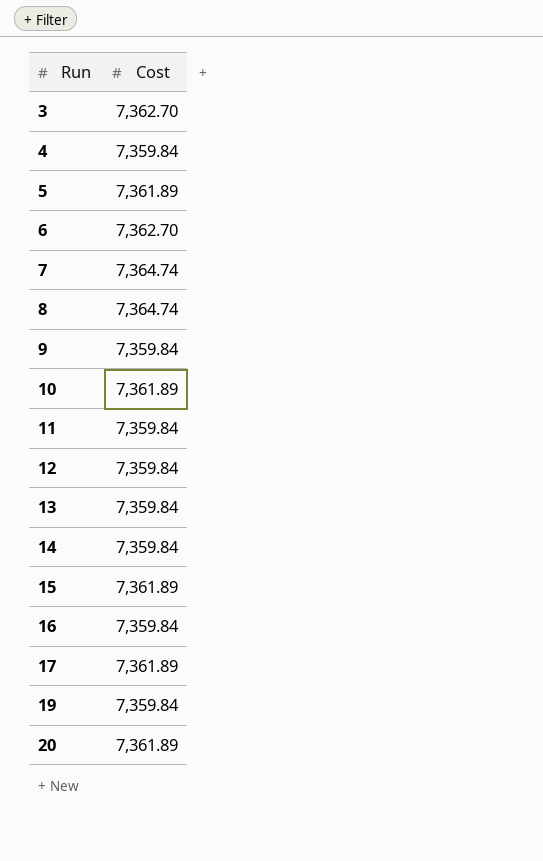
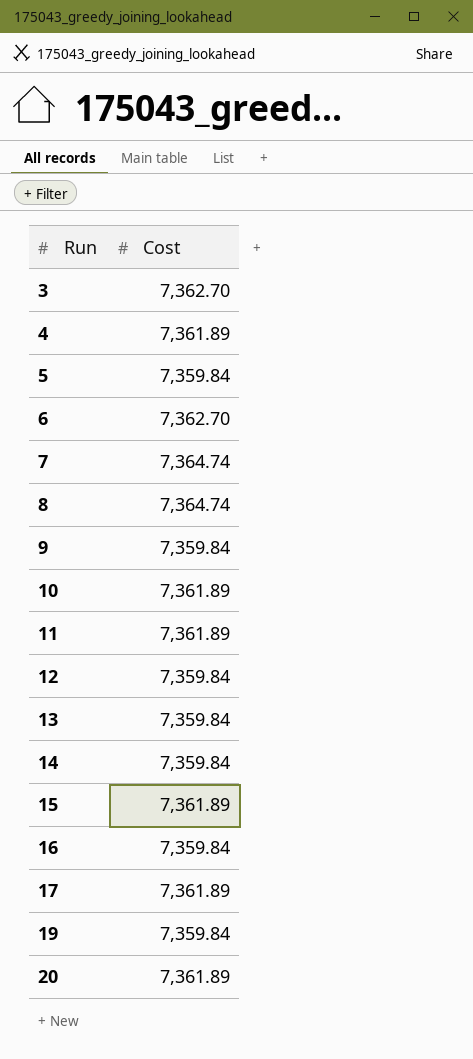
4 | Cost: 7,359.84 -> 7,361.89
5 | Cost: 7,361.89 -> 7,359.84
11 | Cost: 7,359.84 -> 7,361.89

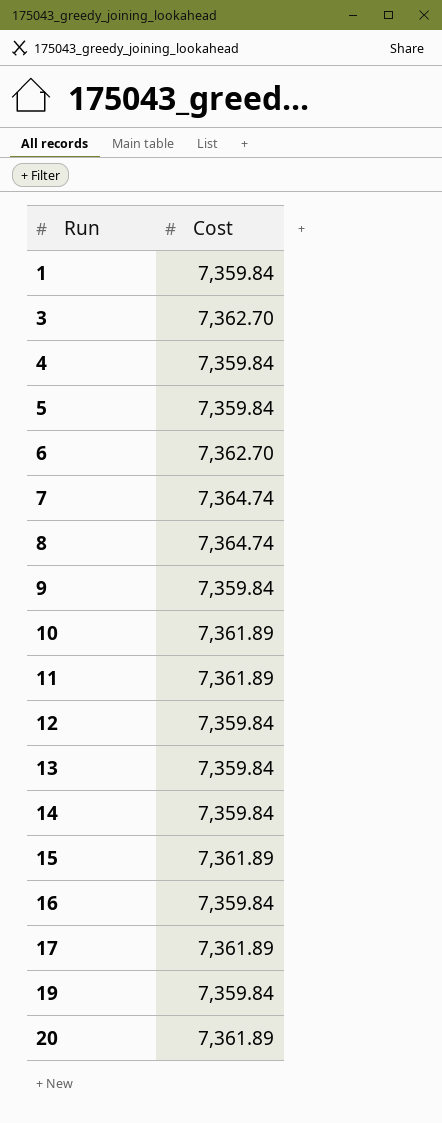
row 1: none -> 7,359.84
4 | Cost: 7,361.89 -> 7,359.84

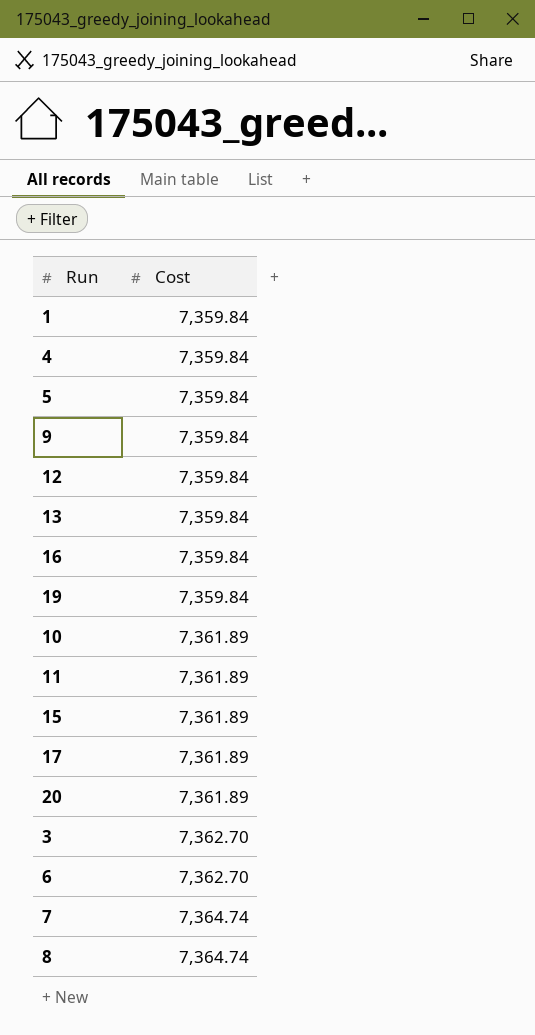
row order: Run ascending -> Cost ascending
row 14: 7,359.84 -> none

